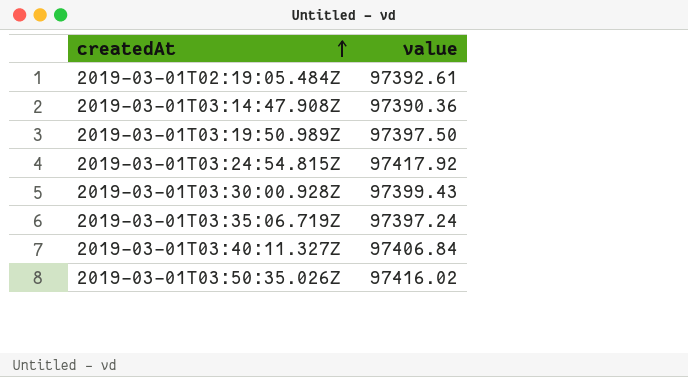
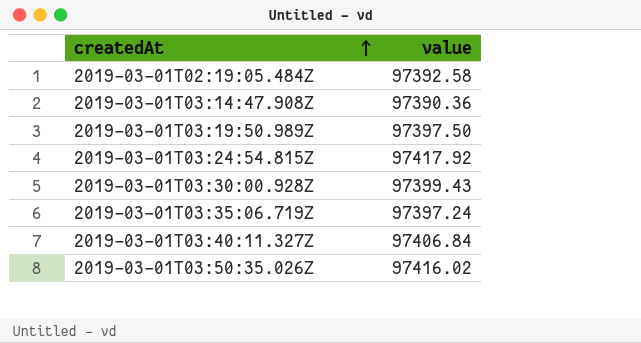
2019-03-01T02:19:05.484Z | value: 97392.61 -> 97392.58

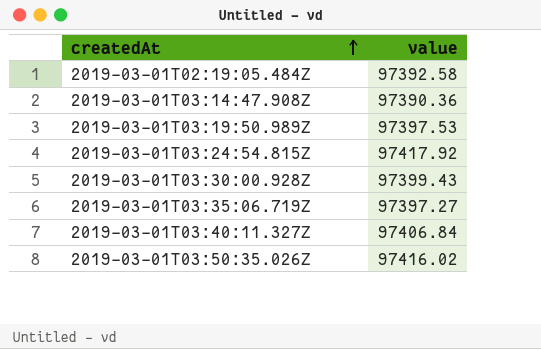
2019-03-01T03:19:50.989Z | value: 97397.50 -> 97397.53
2019-03-01T03:35:06.719Z | value: 97397.24 -> 97397.27

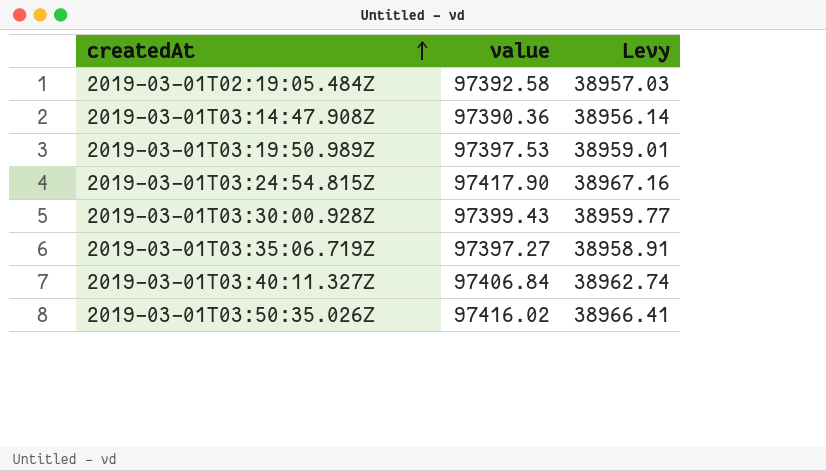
column Levy | formula: none -> [value] * 0.4
2019-03-01T03:24:54.815Z | value: 97417.92 -> 97417.90

